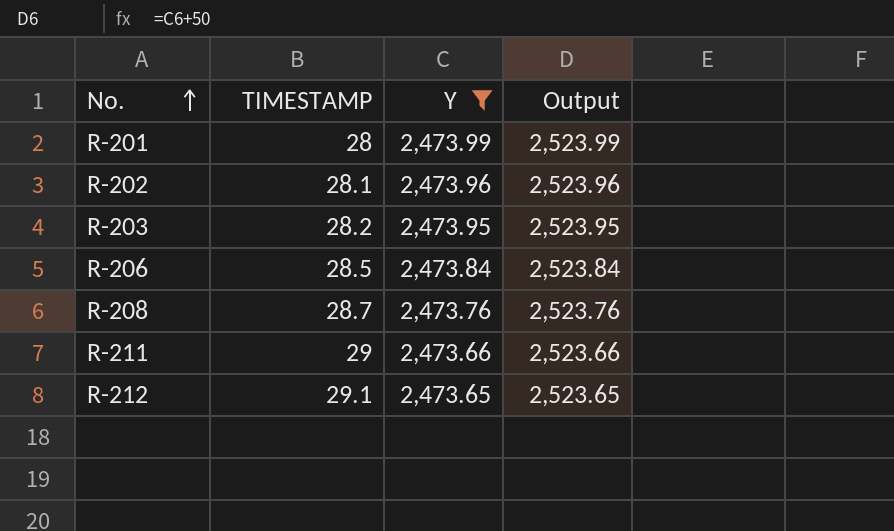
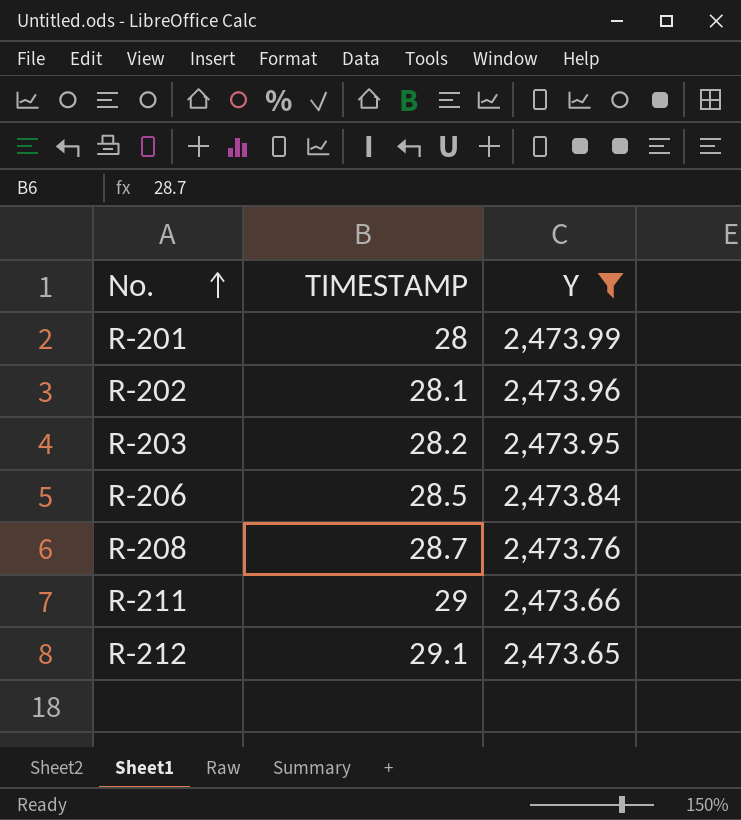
column Output | formula: [Y] + 50 -> none

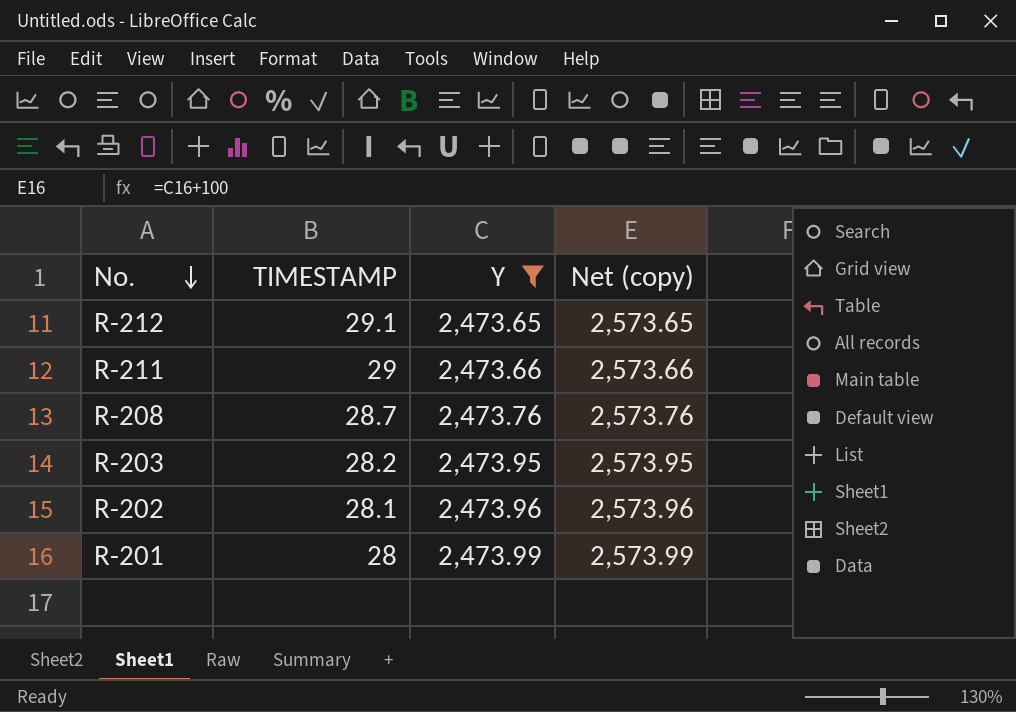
row order: No. ascending -> No. descending
column Net (copy) | formula: none -> [Y] + 100
row R-206: 28.5 | 2,473.84 -> none

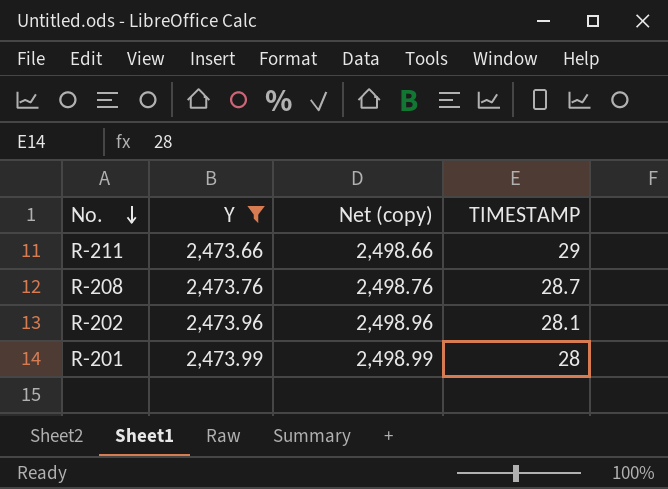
column Net (copy) | formula: [Y] + 100 -> [Y] + 25
column TIMESTAMP | position: 2 -> 4
row R-212: 29.1 | 2,473.65 | 2,573.65 -> none
row R-203: 28.2 | 2,473.95 | 2,573.95 -> none

